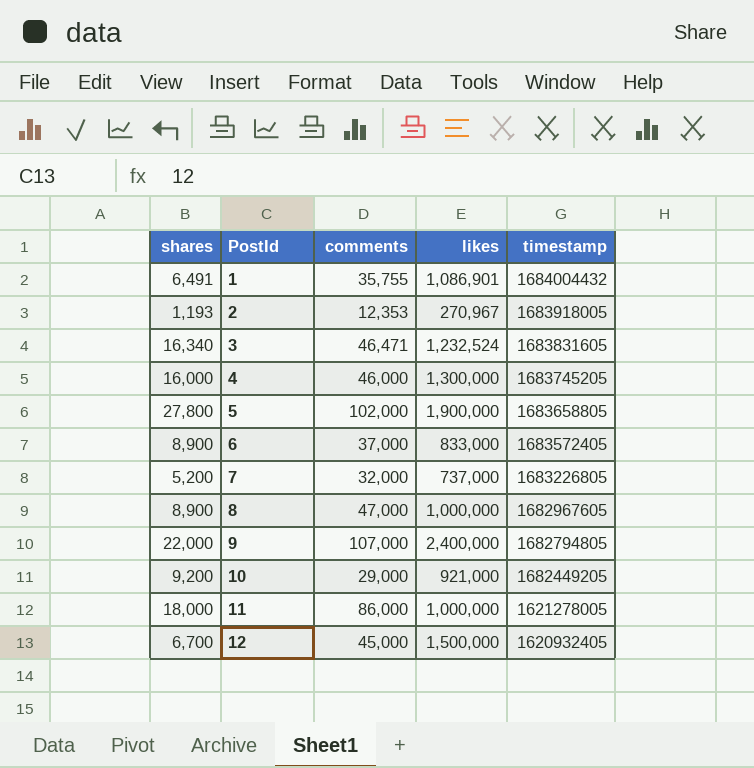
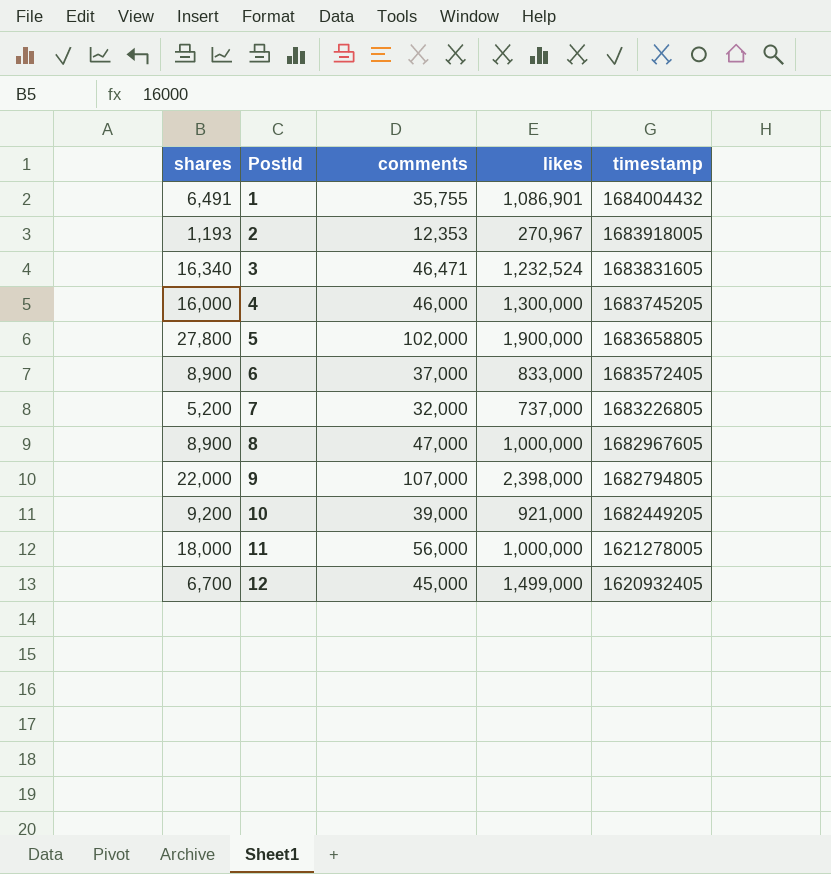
9 | likes: 2,400,000 -> 2,398,000
10 | comments: 29,000 -> 39,000
11 | comments: 86,000 -> 56,000
12 | likes: 1,500,000 -> 1,499,000

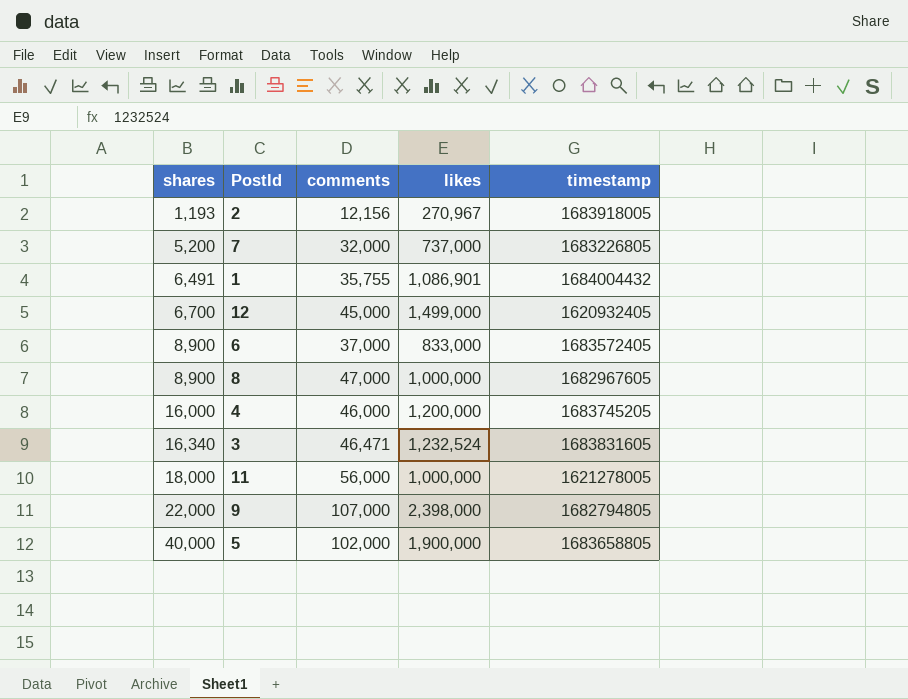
row order: PostId ascending -> shares ascending
row 10: 9,200 | 39,000 | 921,000 | 1682449205 -> none
2 | comments: 12,353 -> 12,156
4 | likes: 1,300,000 -> 1,200,000
5 | shares: 27,800 -> 40,000

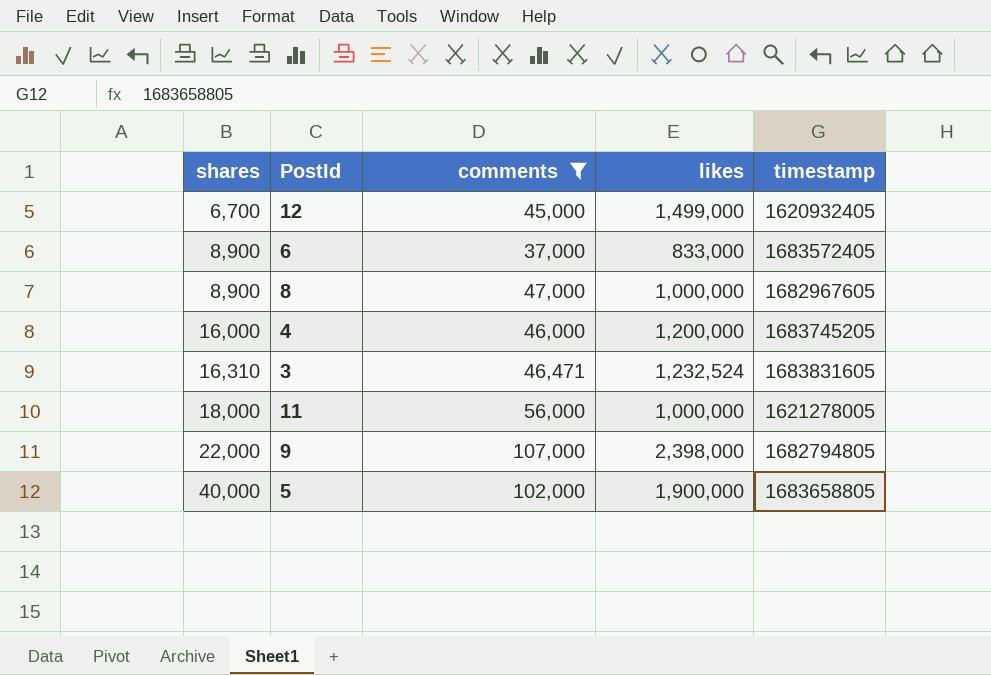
filter: none -> comments >= 37,000
3 | shares: 16,340 -> 16,310

